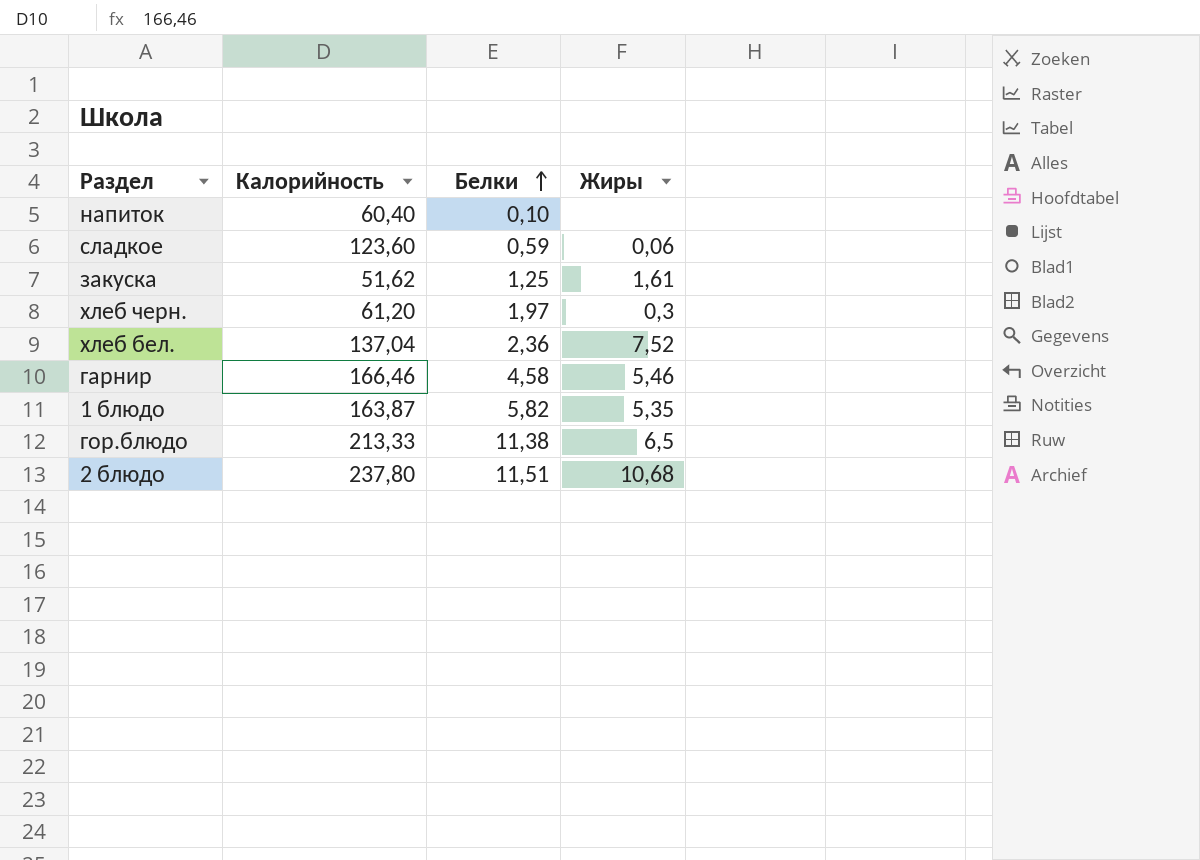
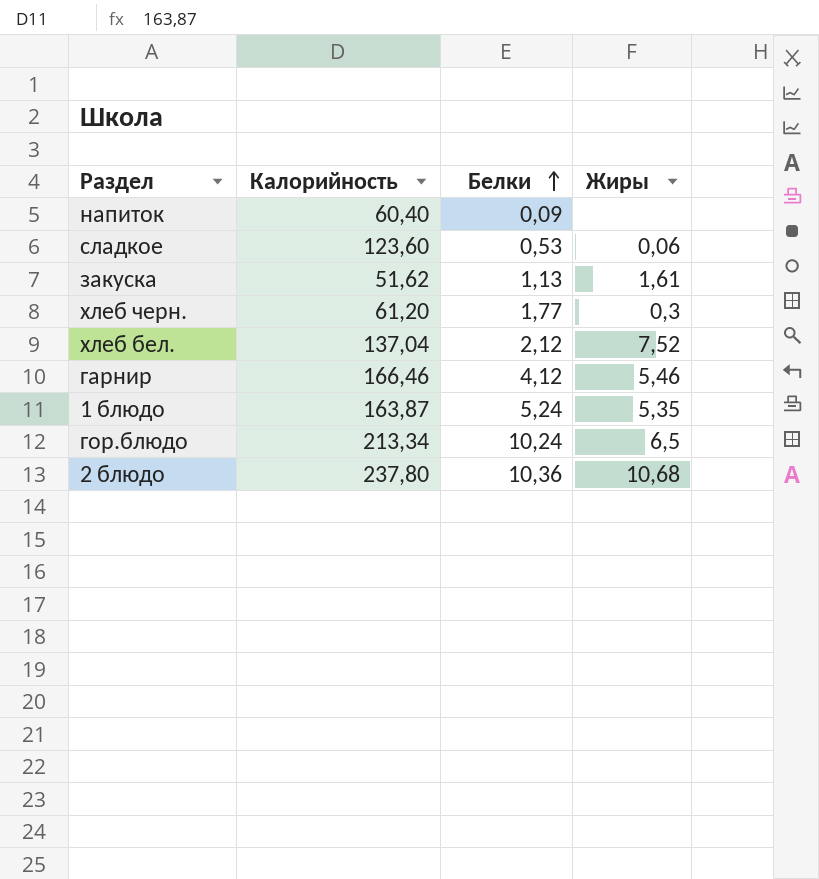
напиток | Белки: 0,10 -> 0,09
сладкое | Белки: 0,59 -> 0,53
закуска | Белки: 1,25 -> 1,13
хлеб черн. | Белки: 1,97 -> 1,77
хлеб бел. | Белки: 2,36 -> 2,12
гарнир | Белки: 4,58 -> 4,12
1 блюдо | Белки: 5,82 -> 5,24
гор.блюдо | Калорийность: 213,33 -> 213,34
гор.блюдо | Белки: 11,38 -> 10,24
2 блюдо | Белки: 11,51 -> 10,36

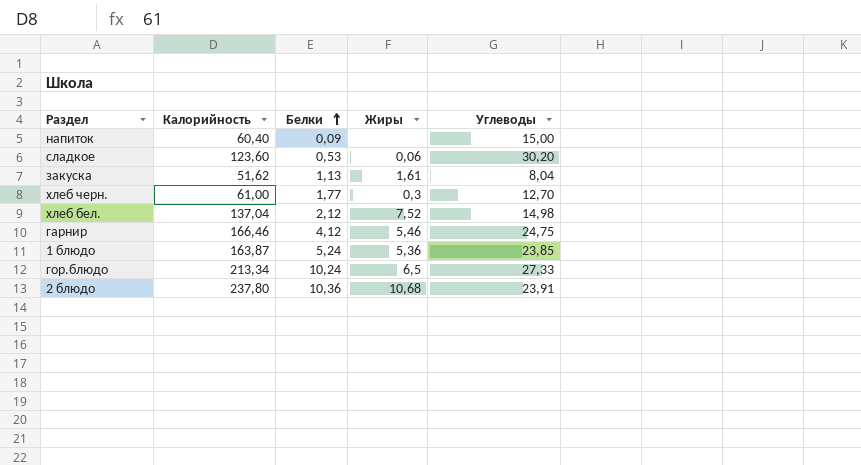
column Углеводы | position: none -> 5
хлеб черн. | Калорийность: 61,20 -> 61,00
1 блюдо | Жиры: 5,35 -> 5,36

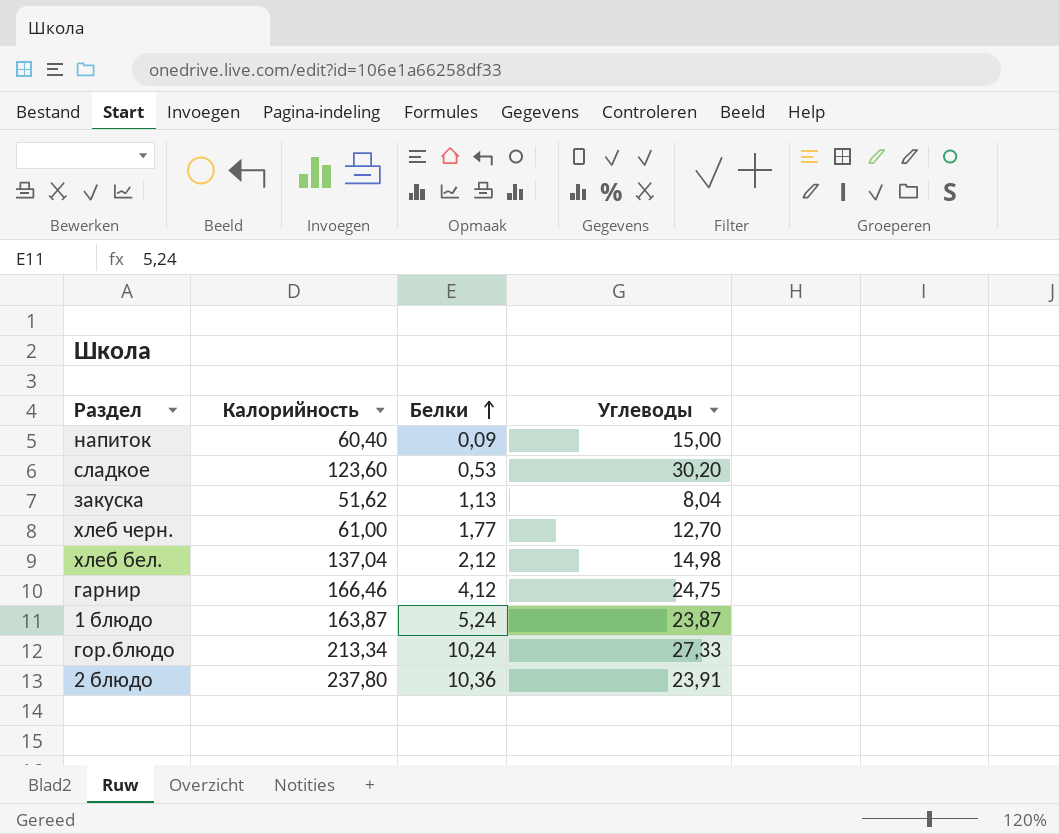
column Жиры | position: 4 -> none
1 блюдо | Углеводы: 23,85 -> 23,87

